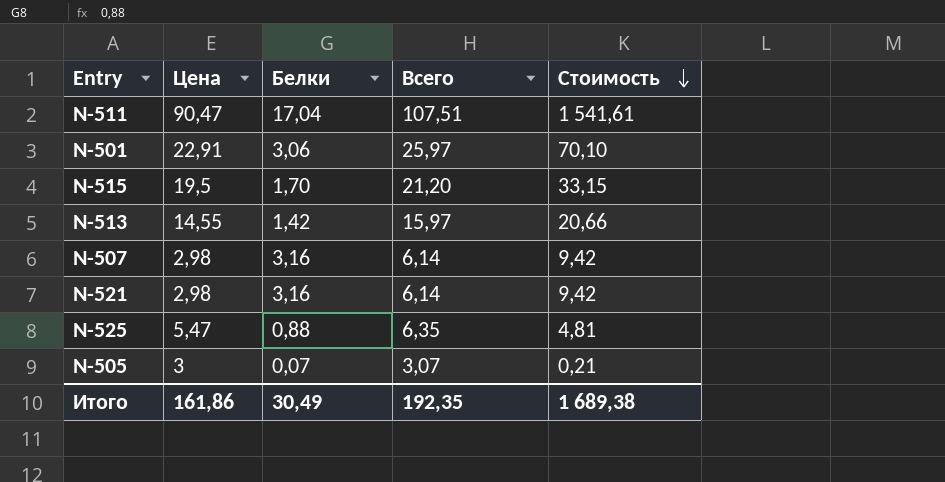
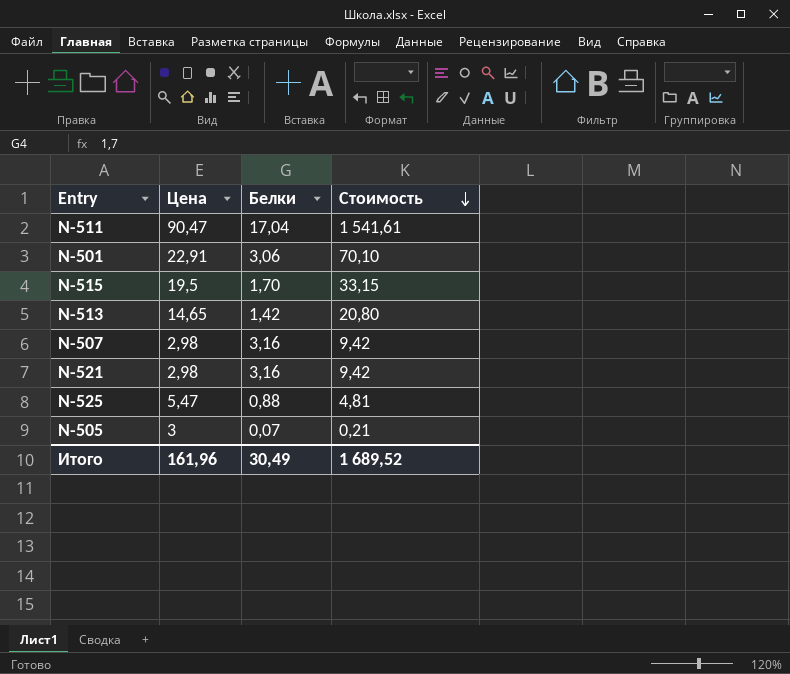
column Всего | formula: [Цена] + [Белки] -> none
N-513 | Цена: 14,55 -> 14,65
N-513 | Стоимость: 20,66 -> 20,80
Итого | Цена: 161,86 -> 161,96
Итого | Стоимость: 1 689,38 -> 1 689,52

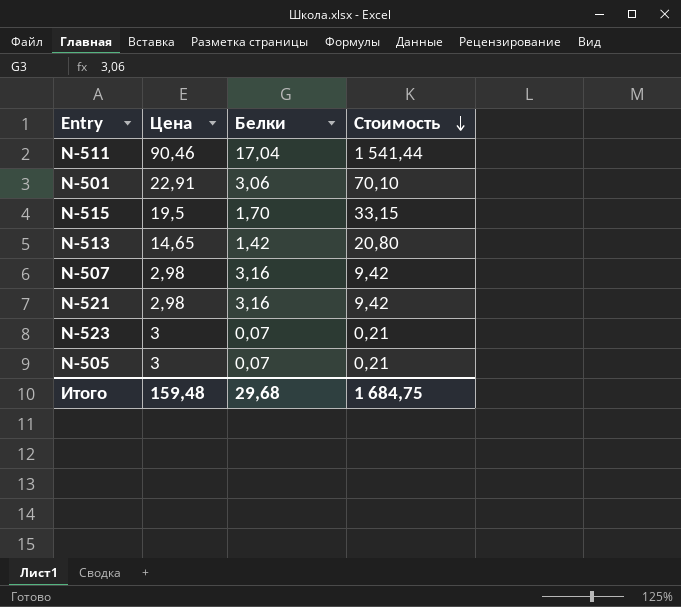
row N-525: 5,47 | 0,88 | 4,81 -> none
N-511 | Цена: 90,47 -> 90,46
N-511 | Стоимость: 1 541,61 -> 1 541,44
row N-523: none -> 3 | 0,07 | 0,21
Итого | Цена: 161,96 -> 159,48
Итого | Белки: 30,49 -> 29,68
Итого | Стоимость: 1 689,52 -> 1 684,75

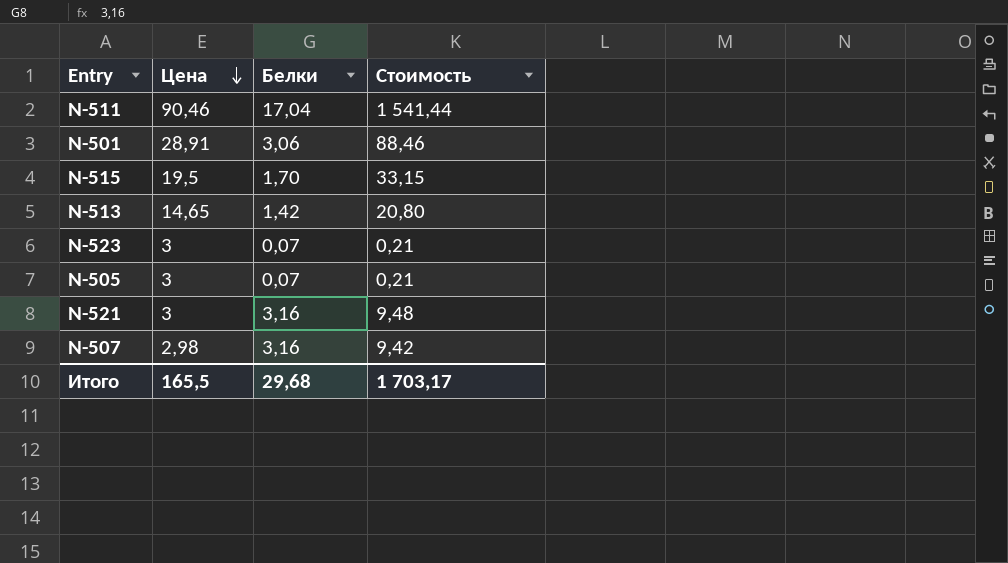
row order: Стоимость descending -> Цена descending
N-501 | Цена: 22,91 -> 28,91
N-501 | Стоимость: 70,10 -> 88,46
N-521 | Цена: 2,98 -> 3
N-521 | Стоимость: 9,42 -> 9,48
Итого | Цена: 159,48 -> 165,5
Итого | Стоимость: 1 684,75 -> 1 703,17

